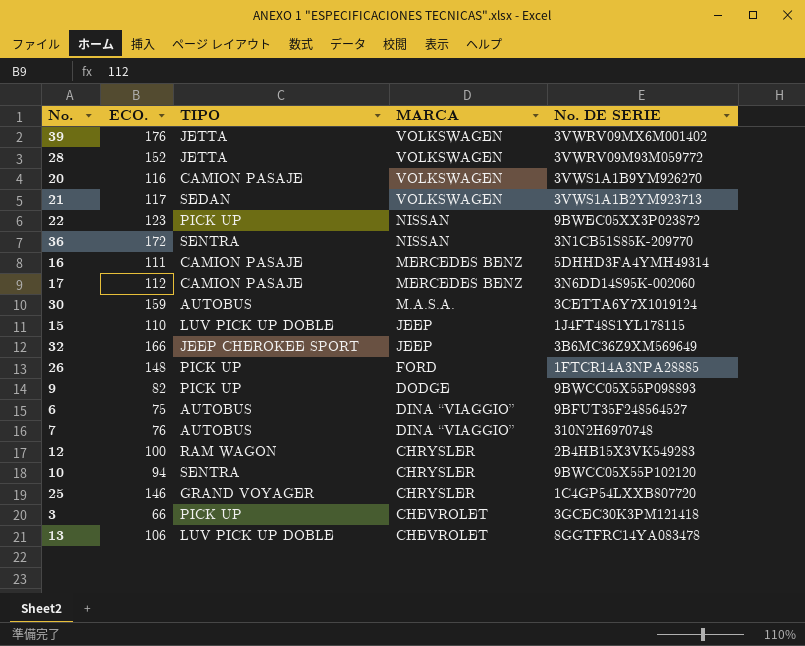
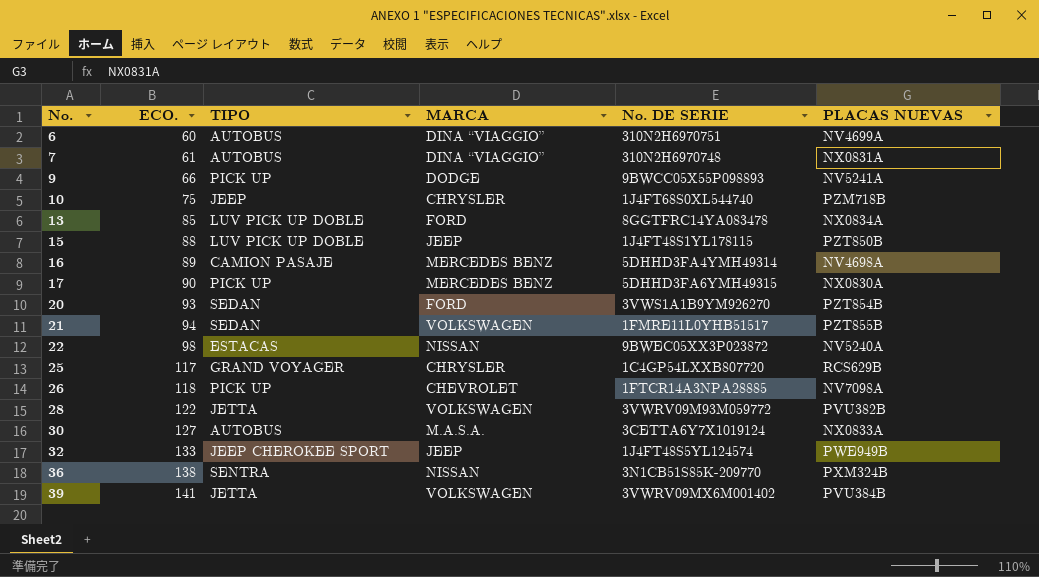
row order: MARCA descending -> No. ascending
column PLACAS NUEVAS | position: none -> 6
row 12: 100 | RAM WAGON | CHRYSLER | 2B4HB15X3VK549283 -> none
row 3: 66 | PICK UP | CHEVROLET | 3GCEC30K3PM121418 -> none
6 | ECO.: 75 -> 60
6 | No. DE SERIE: 9BFUT35F248564527 -> 310N2H6970751
7 | ECO.: 76 -> 61
9 | ECO.: 82 -> 66
10 | ECO.: 94 -> 75
10 | TIPO: SENTRA -> JEEP
10 | No. DE SERIE: 9BWCC05X55P102120 -> 1J4FT68S0XL544740
13 | ECO.: 106 -> 85
13 | MARCA: CHEVROLET -> FORD
15 | ECO.: 110 -> 88
16 | ECO.: 111 -> 89
17 | ECO.: 112 -> 90
17 | TIPO: CAMION PASAJE -> PICK UP
17 | No. DE SERIE: 3N6DD14S95K-002060 -> 5DHHD3FA6YMH49315
20 | ECO.: 116 -> 93
20 | TIPO: CAMION PASAJE -> SEDAN
20 | MARCA: VOLKSWAGEN -> FORD
21 | ECO.: 117 -> 94
21 | No. DE SERIE: 3VWS1A1B2YM923713 -> 1FMRE11L0YHB51517
22 | ECO.: 123 -> 98
22 | TIPO: PICK UP -> ESTACAS
25 | ECO.: 146 -> 117
26 | ECO.: 148 -> 118
26 | MARCA: FORD -> CHEVROLET
28 | ECO.: 152 -> 122
30 | ECO.: 159 -> 127
32 | ECO.: 166 -> 133
32 | No. DE SERIE: 3B6MC36Z9XM569649 -> 1J4FT48S5YL124574
36 | ECO.: 172 -> 138
39 | ECO.: 176 -> 141

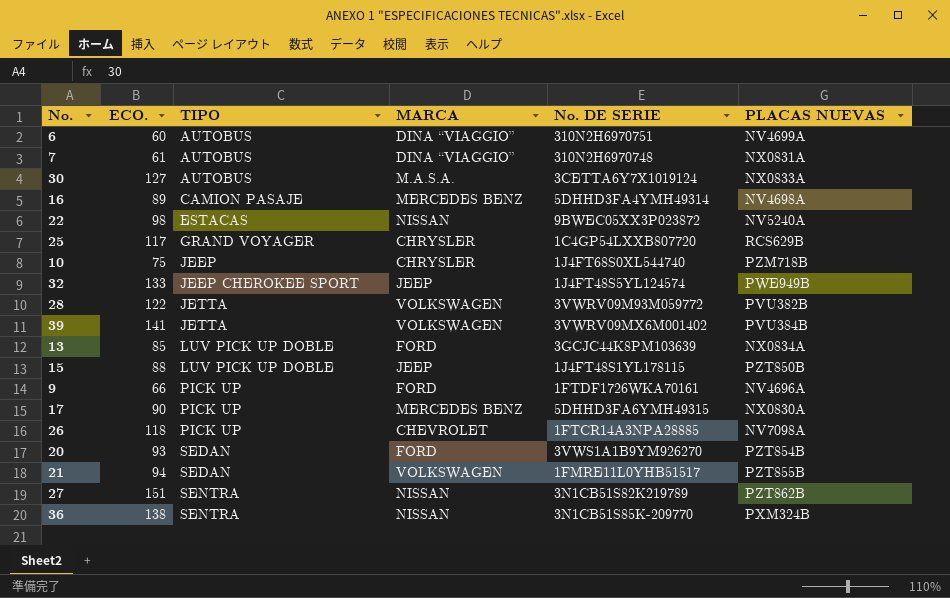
row order: No. ascending -> TIPO ascending
13 | No. DE SERIE: 8GGTFRC14YA083478 -> 3GCJC44K8PM103639
9 | MARCA: DODGE -> FORD
9 | No. DE SERIE: 9BWCC05X55P098893 -> 1FTDF1726WKA70161
9 | PLACAS NUEVAS: NV5241A -> NV4696A
row 27: none -> 151 | SENTRA | NISSAN | 3N1CB51S82K219789 | PZT862B

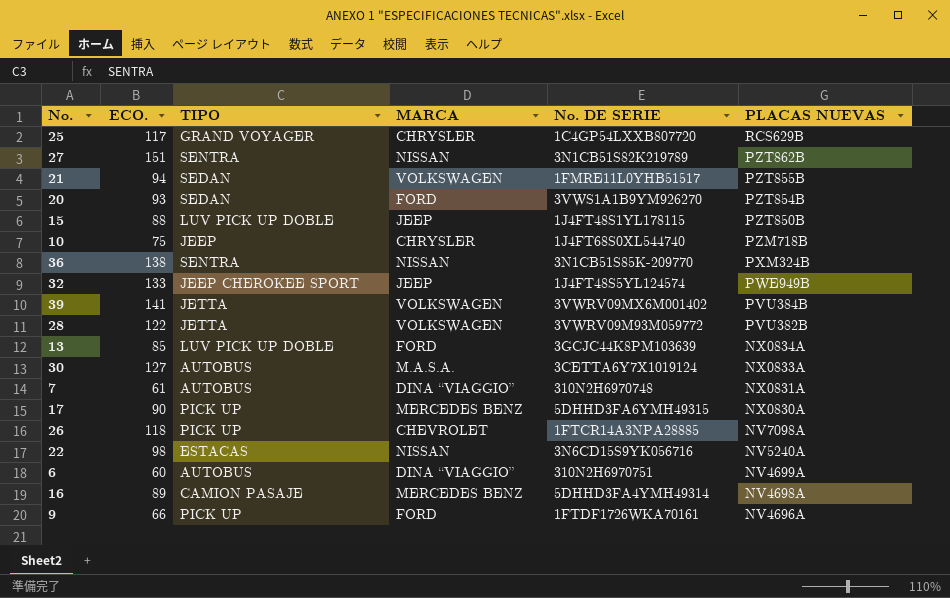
row order: TIPO ascending -> PLACAS NUEVAS descending
22 | No. DE SERIE: 9BWEC05XX3P023872 -> 3N6CD15S9YK056716

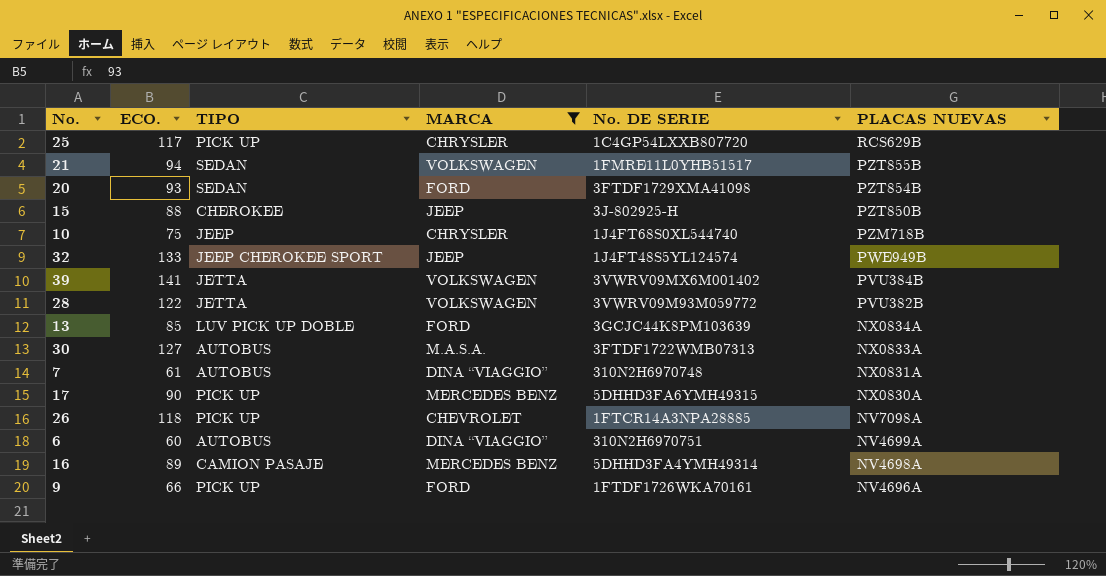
filter: none -> MARCA != NISSAN
25 | TIPO: GRAND VOYAGER -> PICK UP
20 | No. DE SERIE: 3VWS1A1B9YM926270 -> 3FTDF1729XMA41098
15 | TIPO: LUV PICK UP DOBLE -> CHEROKEE
15 | No. DE SERIE: 1J4FT48S1YL178115 -> 3J-802925-H
30 | No. DE SERIE: 3CETTA6Y7X1019124 -> 3FTDF1722WMB07313

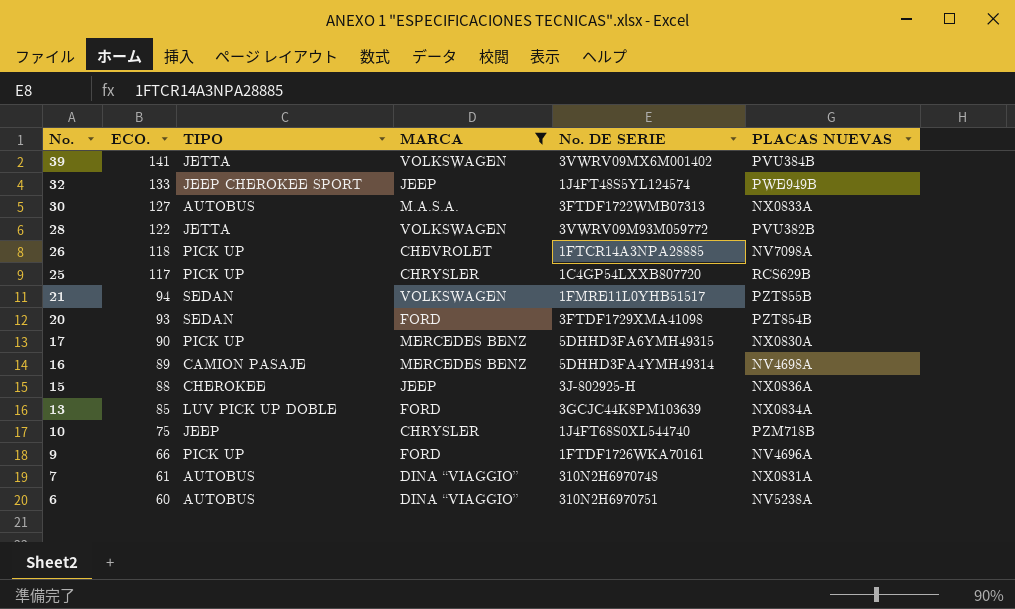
row order: PLACAS NUEVAS descending -> No. descending
15 | PLACAS NUEVAS: PZT850B -> NX0836A
6 | PLACAS NUEVAS: NV4699A -> NV5238A

